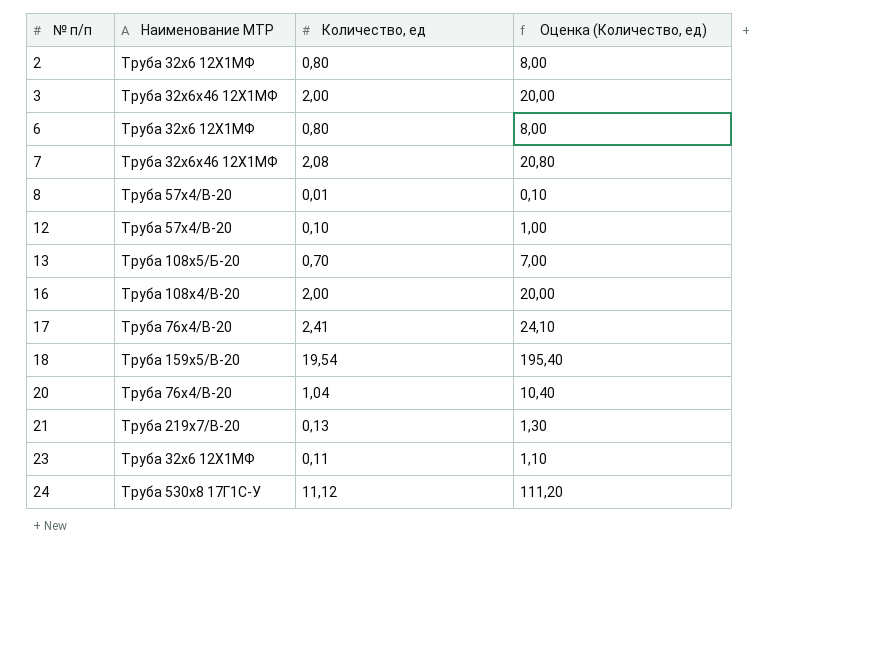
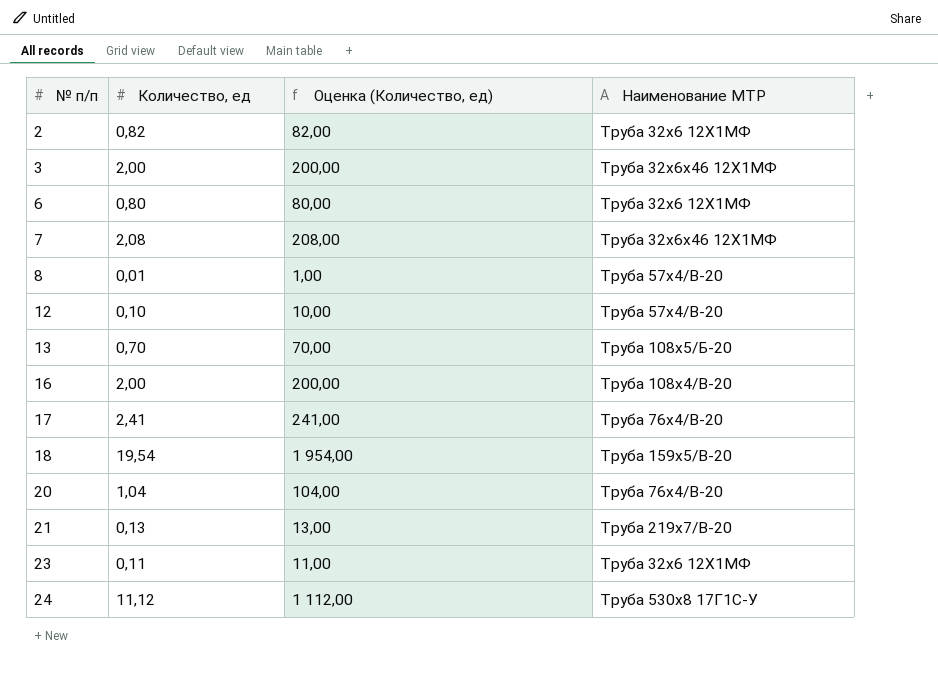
column Оценка (Количество, ед) | formula: [Количество, ед] * 10 -> [Количество, ед] * 100
column Наименование МТР | position: 2 -> 4
2 | Количество, ед: 0,80 -> 0,82

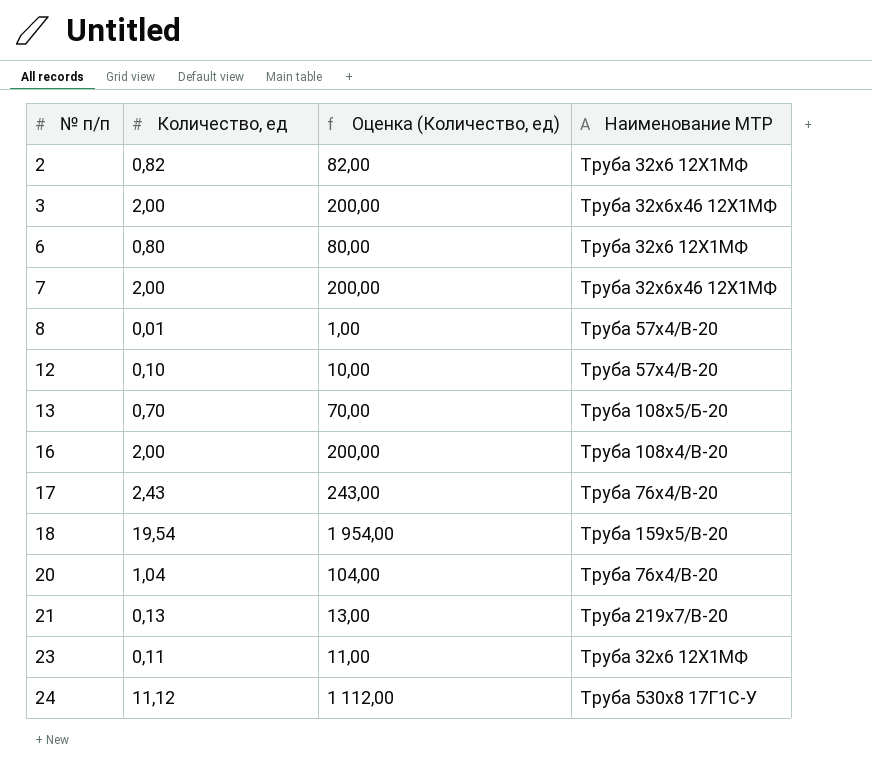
7 | Количество, ед: 2,08 -> 2,00
7 | Оценка (Количество, ед): 208,00 -> 200,00
17 | Количество, ед: 2,41 -> 2,43
17 | Оценка (Количество, ед): 241,00 -> 243,00

